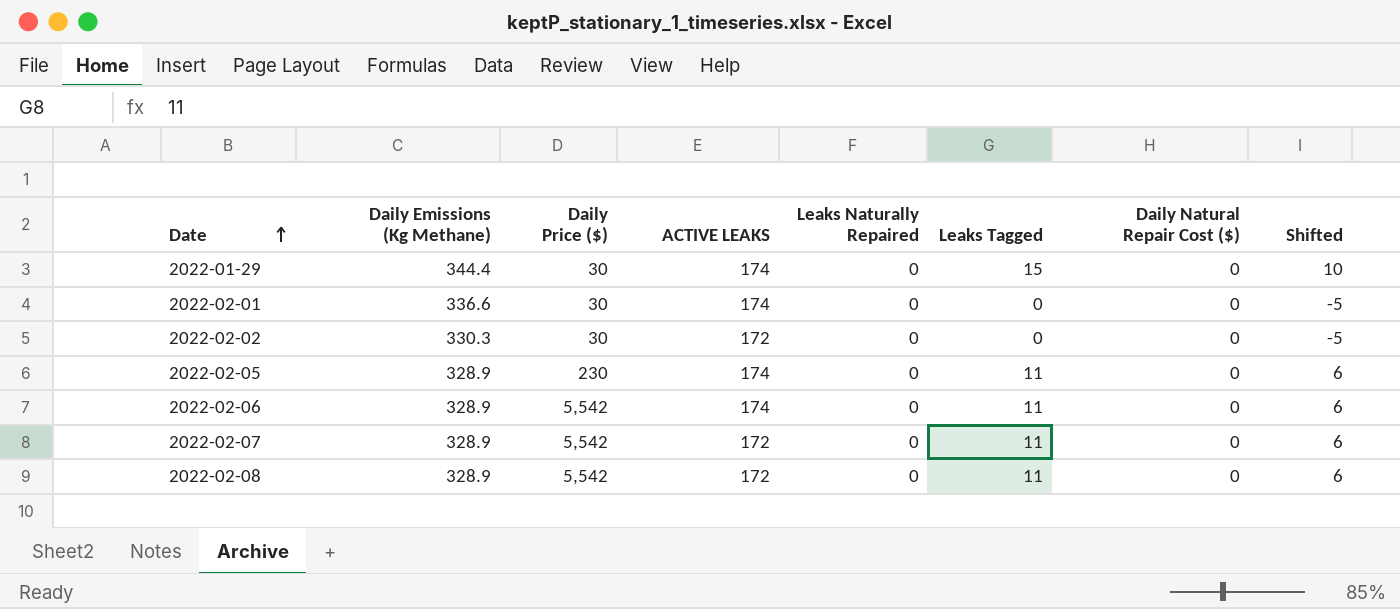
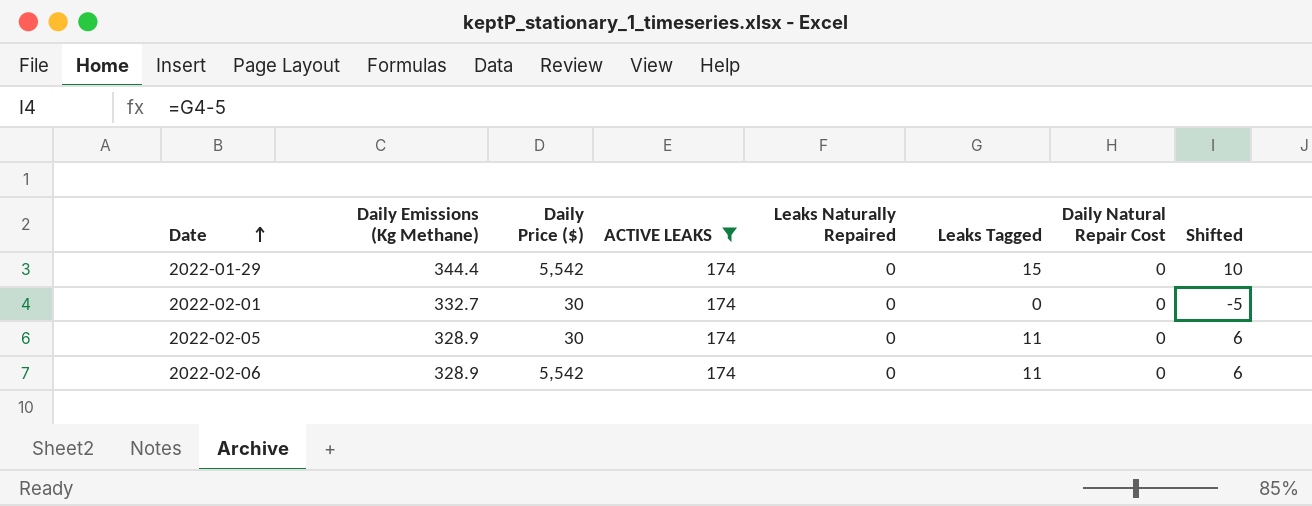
filter: none -> ACTIVE LEAKS = 174
column name: Daily Natural Repair Cost ($) -> Daily Natural Repair Cost
2022-01-29 | Daily Price ($): 30 -> 5,542
2022-02-01 | Daily Emissions (Kg Methane): 336.6 -> 332.7
2022-02-05 | Daily Price ($): 230 -> 30

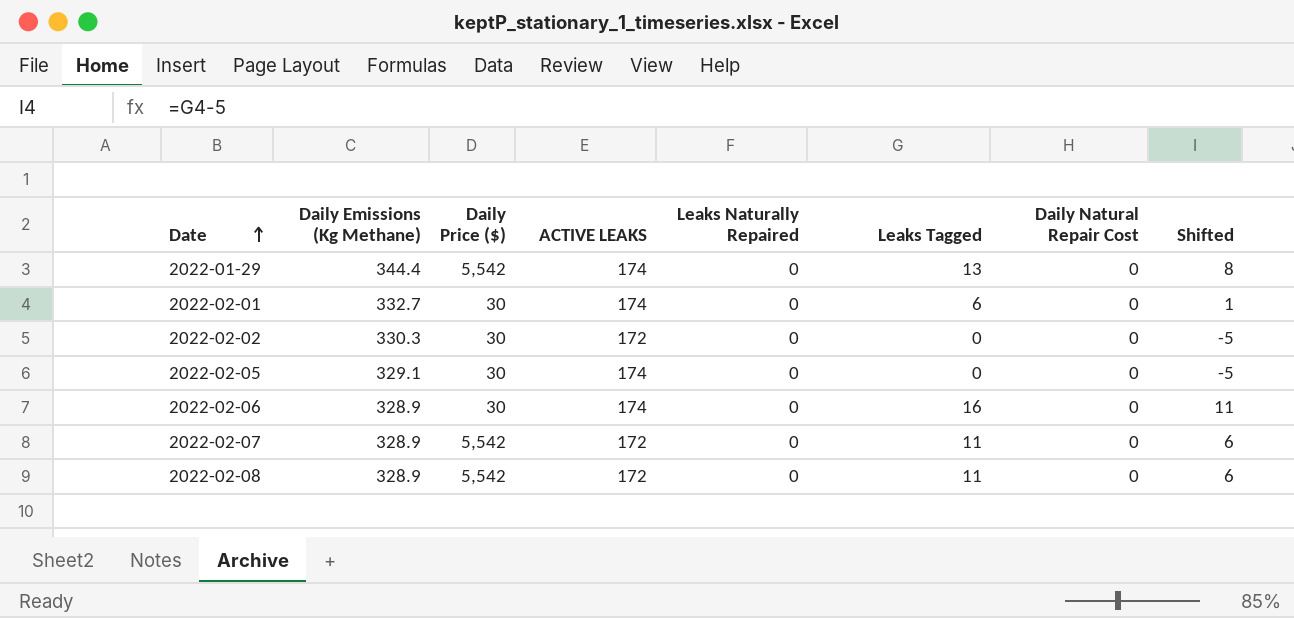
filter: ACTIVE LEAKS = 174 -> none
2022-01-29 | Leaks Tagged: 15 -> 13
2022-01-29 | Shifted: 10 -> 8
2022-02-01 | Leaks Tagged: 0 -> 6
2022-02-01 | Shifted: -5 -> 1
2022-02-05 | Daily Emissions (Kg Methane): 328.9 -> 329.1
2022-02-05 | Leaks Tagged: 11 -> 0
2022-02-05 | Shifted: 6 -> -5
2022-02-06 | Daily Price ($): 5,542 -> 30
2022-02-06 | Leaks Tagged: 11 -> 16
2022-02-06 | Shifted: 6 -> 11

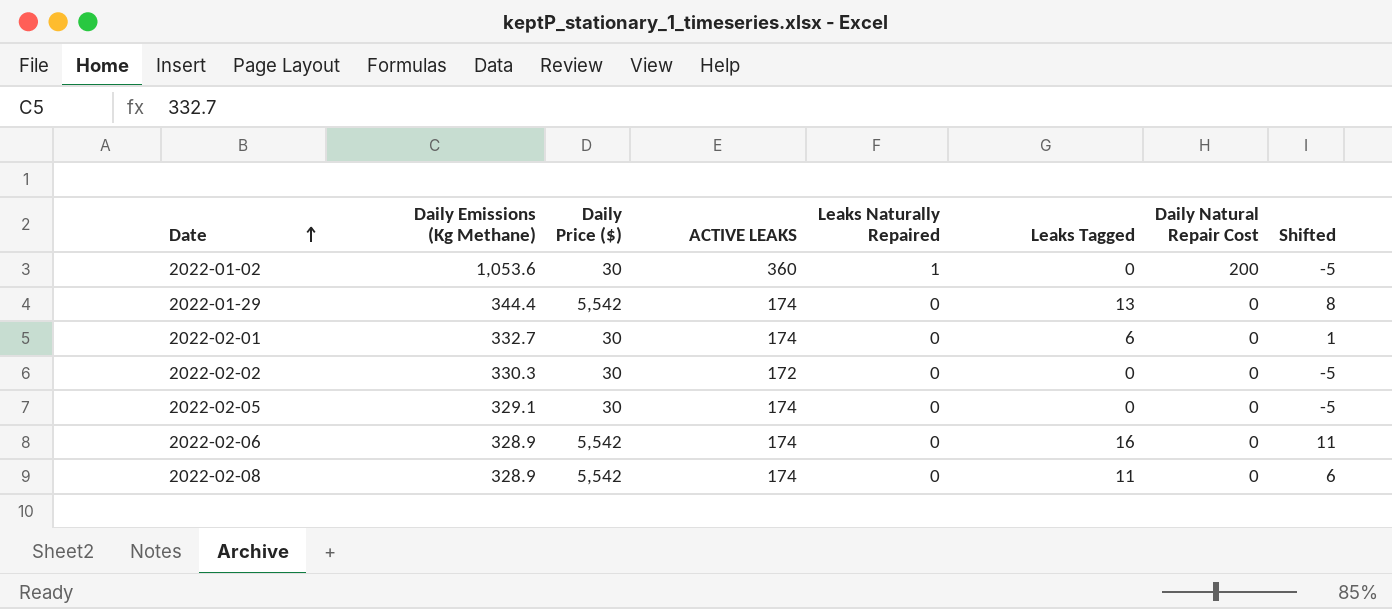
row 2022-02-07: 328.9 | 5,542 | 172 | 0 | 11 | 0 | 6 -> none
row 2022-01-02: none -> 1,053.6 | 30 | 360 | 1 | 0 | 200 | -5
2022-02-06 | Daily Price ($): 30 -> 5,542
2022-02-08 | ACTIVE LEAKS: 172 -> 174

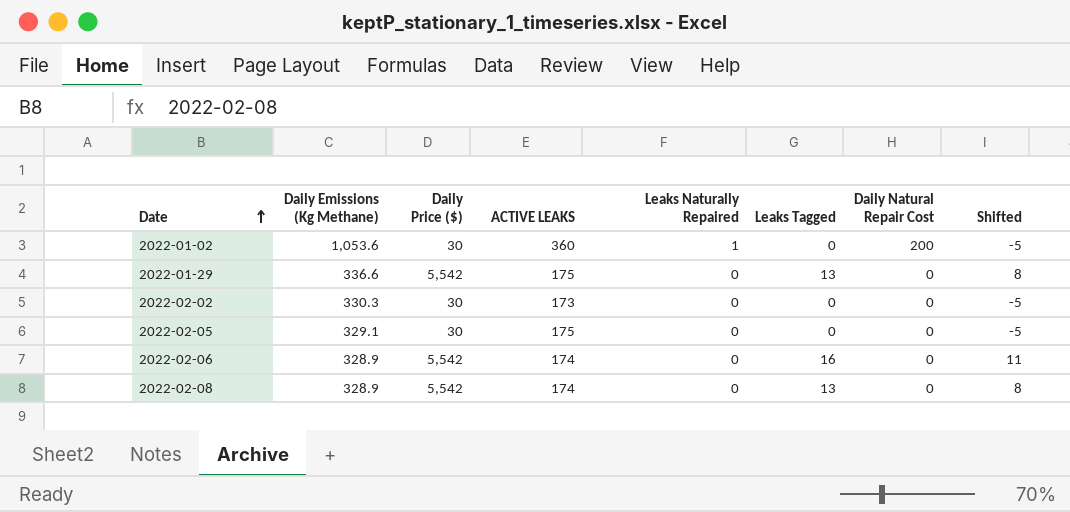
row 2022-02-01: 332.7 | 30 | 174 | 0 | 6 | 0 | 1 -> none
2022-01-29 | Daily Emissions (Kg Methane): 344.4 -> 336.6
2022-01-29 | ACTIVE LEAKS: 174 -> 175
2022-02-02 | ACTIVE LEAKS: 172 -> 173
2022-02-05 | ACTIVE LEAKS: 174 -> 175
2022-02-08 | Leaks Tagged: 11 -> 13
2022-02-08 | Shifted: 6 -> 8

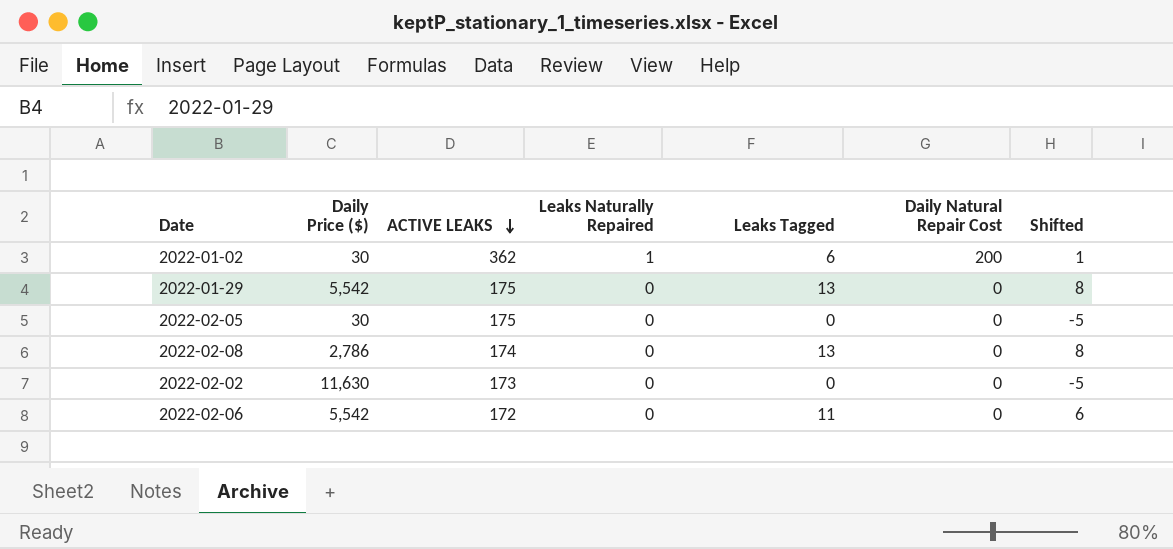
row order: Date ascending -> ACTIVE LEAKS descending
column Daily Emissions (Kg Methane) | position: 2 -> none
2022-01-02 | ACTIVE LEAKS: 360 -> 362
2022-01-02 | Leaks Tagged: 0 -> 6
2022-01-02 | Shifted: -5 -> 1
2022-02-08 | Daily Price ($): 5,542 -> 2,786
2022-02-02 | Daily Price ($): 30 -> 11,630
2022-02-06 | ACTIVE LEAKS: 174 -> 172
2022-02-06 | Leaks Tagged: 16 -> 11
2022-02-06 | Shifted: 11 -> 6

